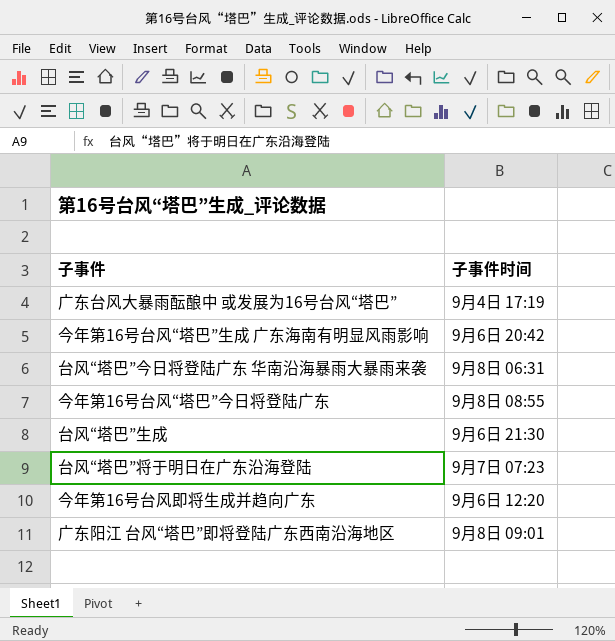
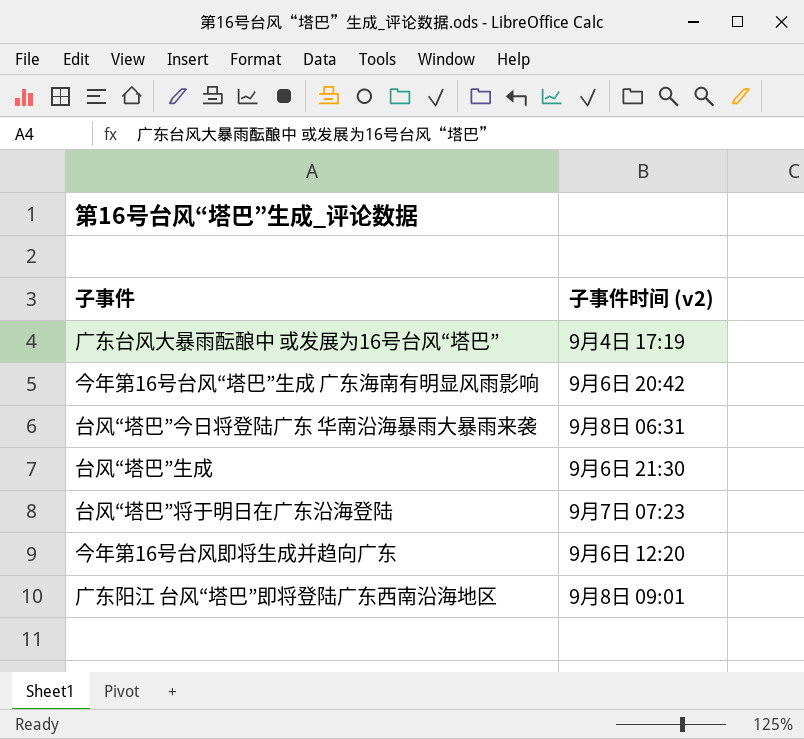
column name: 子事件时间 -> 子事件时间 (v2)
row 今年第16号台风“塔巴”今日将登陆广东: 9月8日 08:55 -> none

